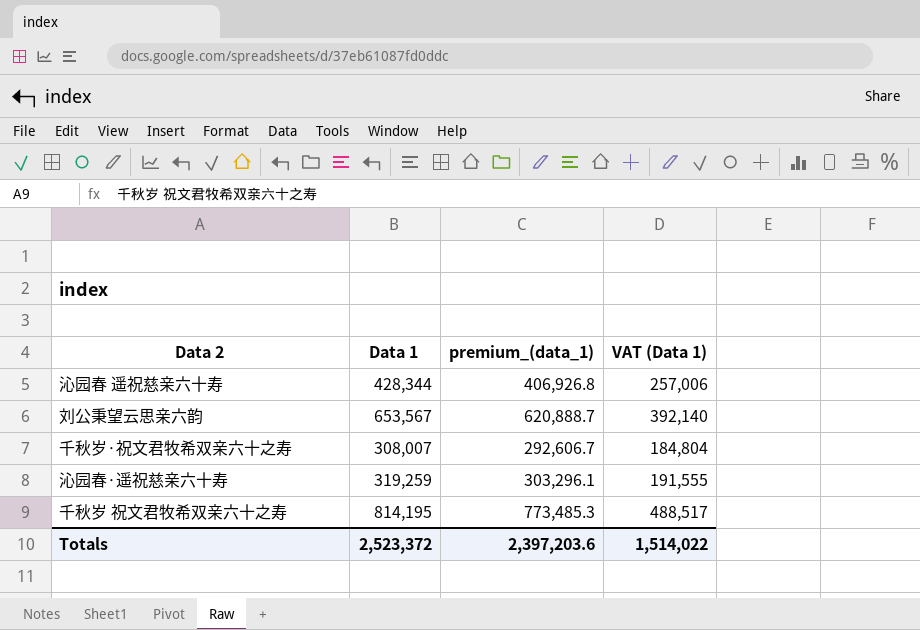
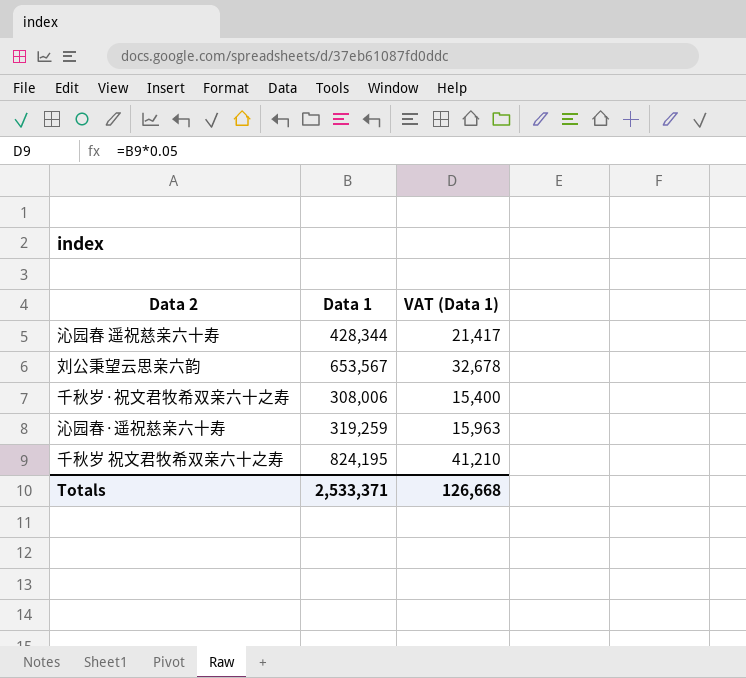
column premium_(data_1) | formula: [Data 1] * 0.95 -> none
column VAT (Data 1) | formula: [Data 1] * 0.6 -> [Data 1] * 0.05
千秋岁·祝文君牧希双亲六十之寿 | Data 1: 308,007 -> 308,006
千秋岁 祝文君牧希双亲六十之寿 | Data 1: 814,195 -> 824,195
Totals | Data 1: 2,523,372 -> 2,533,371
Totals | VAT (Data 1): 1,514,022 -> 126,668

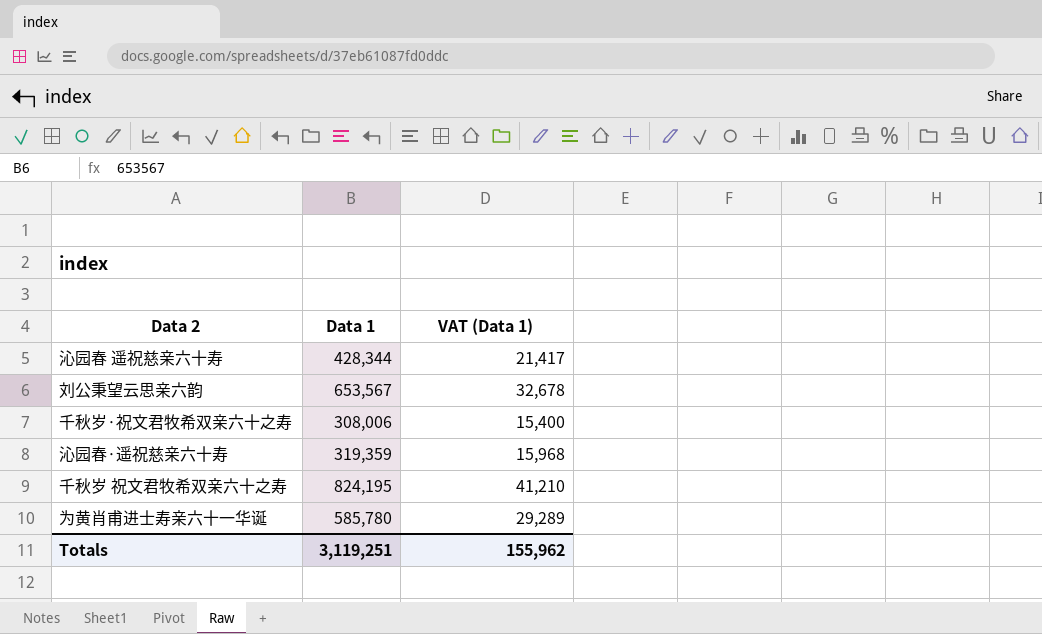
沁园春·遥祝慈亲六十寿 | Data 1: 319,259 -> 319,359
沁园春·遥祝慈亲六十寿 | VAT (Data 1): 15,963 -> 15,968
row 为黄肖甫进士寿亲六十一华诞: none -> 585,780 | 29,289
Totals | Data 1: 2,533,371 -> 3,119,251
Totals | VAT (Data 1): 126,668 -> 155,962

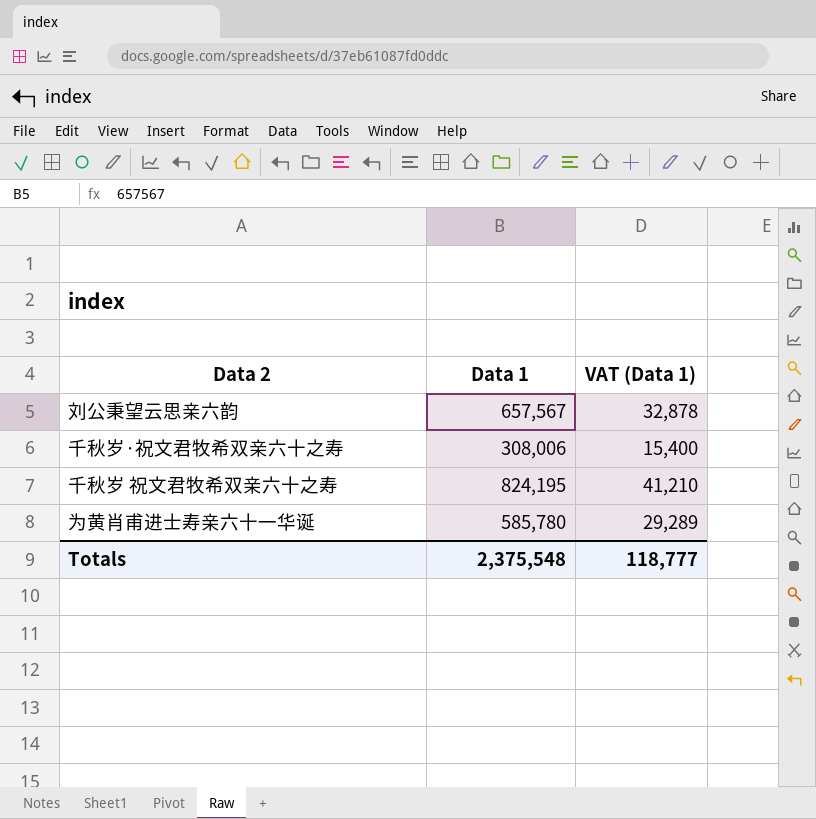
row 沁园春 遥祝慈亲六十寿: 428,344 | 21,417 -> none
row 沁园春·遥祝慈亲六十寿: 319,359 | 15,968 -> none
刘公秉望云思亲六韵 | Data 1: 653,567 -> 657,567
刘公秉望云思亲六韵 | VAT (Data 1): 32,678 -> 32,878
Totals | Data 1: 3,119,251 -> 2,375,548
Totals | VAT (Data 1): 155,962 -> 118,777

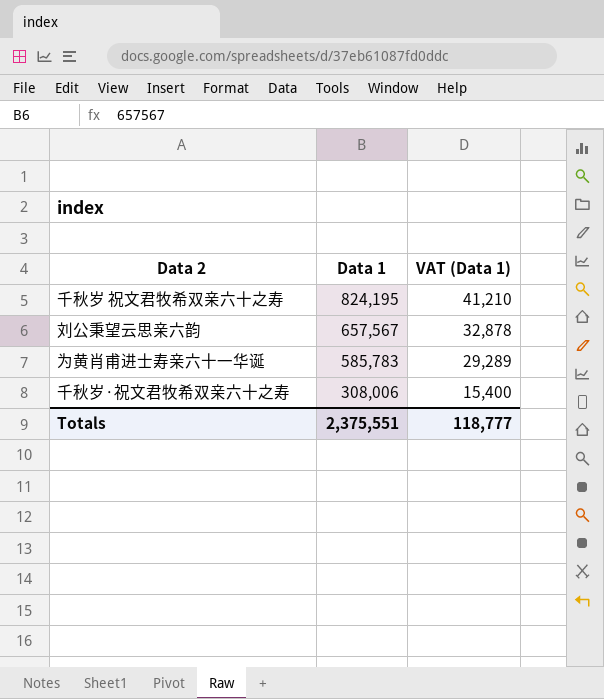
row order: none -> Data 1 descending
为黄肖甫进士寿亲六十一华诞 | Data 1: 585,780 -> 585,783
Totals | Data 1: 2,375,548 -> 2,375,551

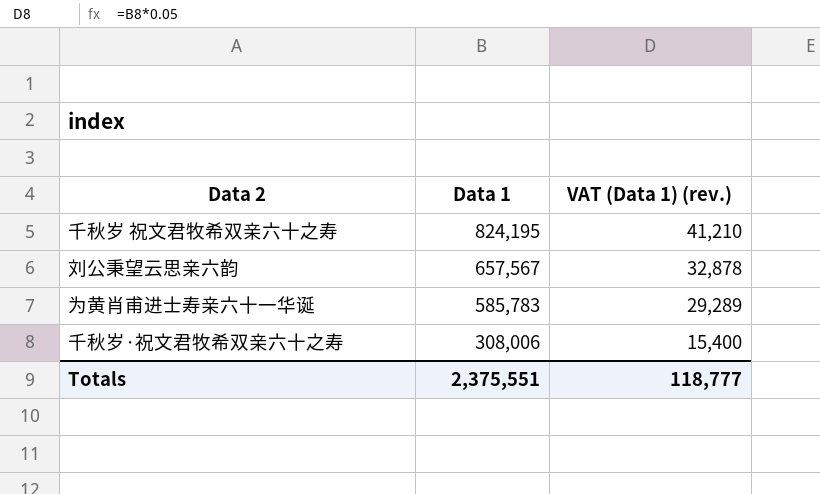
column name: VAT (Data 1) -> VAT (Data 1) (rev.)

